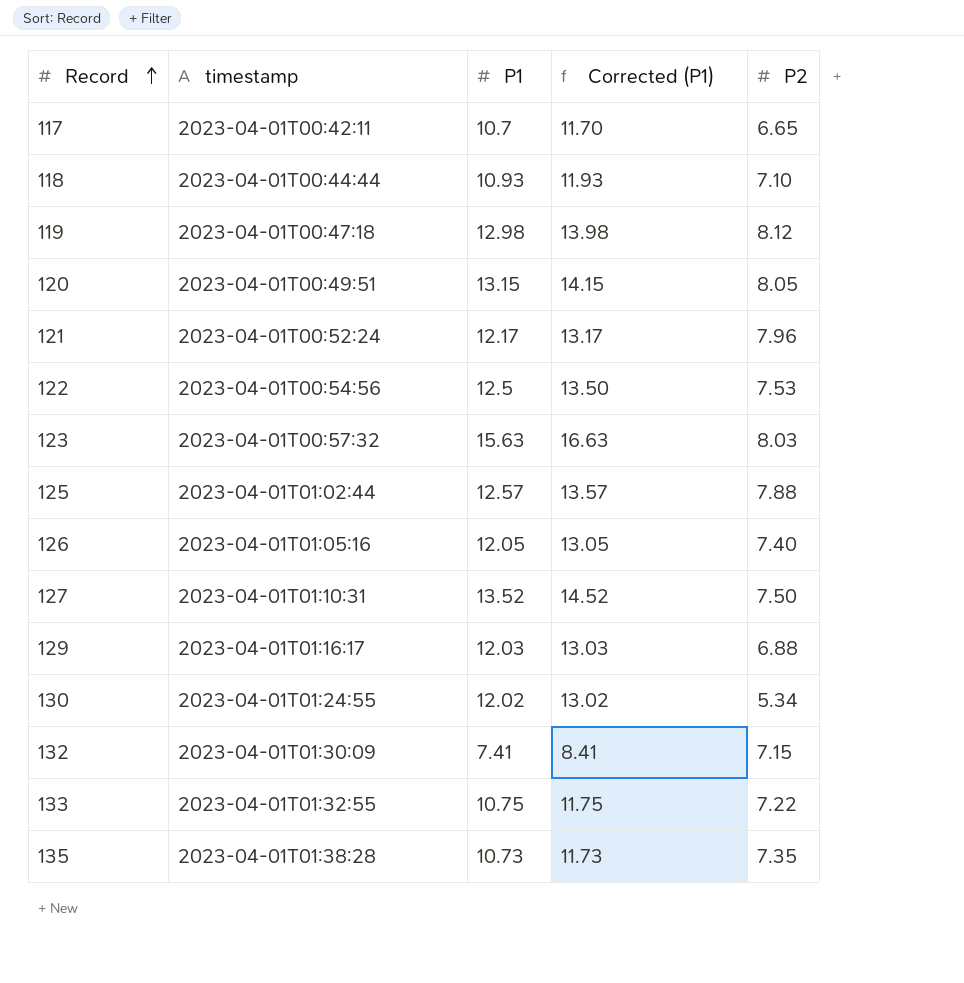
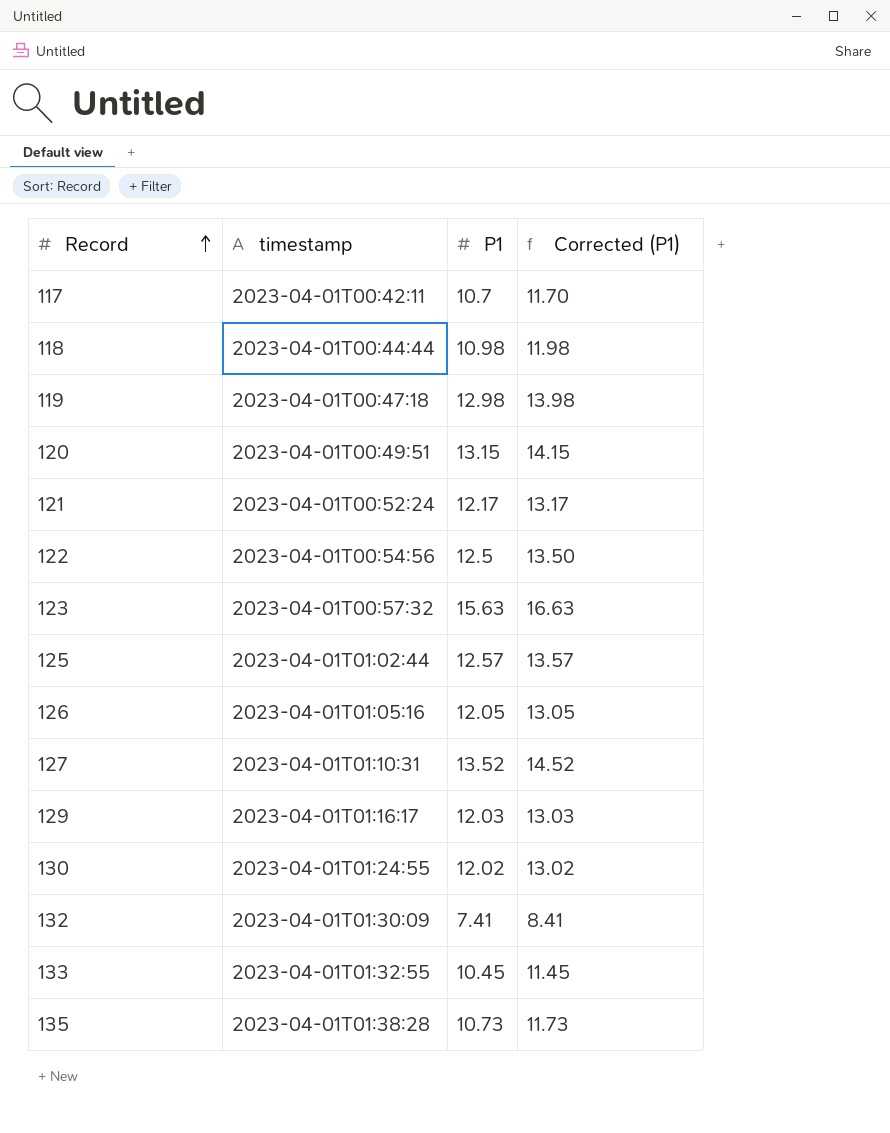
column P2 | position: 5 -> none
118 | P1: 10.93 -> 10.98
118 | Corrected (P1): 11.93 -> 11.98
133 | P1: 10.75 -> 10.45
133 | Corrected (P1): 11.75 -> 11.45

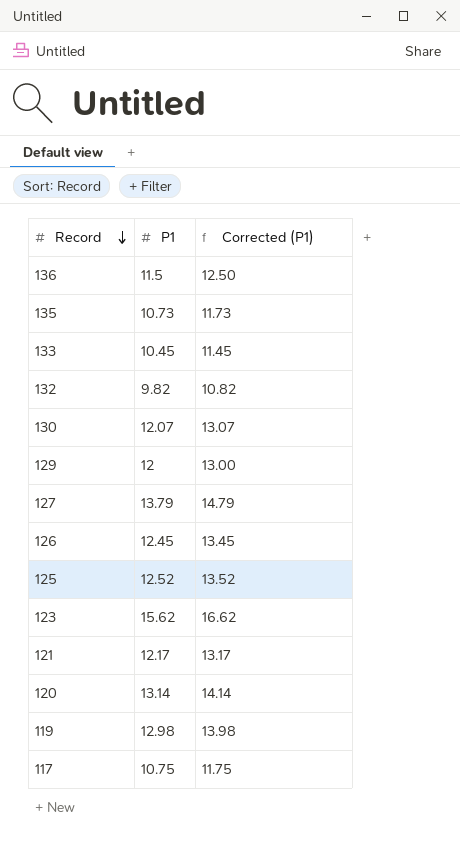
row order: Record ascending -> Record descending
column timestamp | position: 2 -> none
row 118: 2023-04-01T00:44:44 | 10.98 | 11.98 -> none
row 122: 2023-04-01T00:54:56 | 12.5 | 13.50 -> none
row 136: none -> 11.5 | 12.50
132 | P1: 7.41 -> 9.82
132 | Corrected (P1): 8.41 -> 10.82
130 | P1: 12.02 -> 12.07
130 | Corrected (P1): 13.02 -> 13.07
129 | P1: 12.03 -> 12
129 | Corrected (P1): 13.03 -> 13.00
127 | P1: 13.52 -> 13.79
127 | Corrected (P1): 14.52 -> 14.79
126 | P1: 12.05 -> 12.45
126 | Corrected (P1): 13.05 -> 13.45
125 | P1: 12.57 -> 12.52
125 | Corrected (P1): 13.57 -> 13.52
123 | P1: 15.63 -> 15.62
123 | Corrected (P1): 16.63 -> 16.62
120 | P1: 13.15 -> 13.14
120 | Corrected (P1): 14.15 -> 14.14
117 | P1: 10.7 -> 10.75
117 | Corrected (P1): 11.70 -> 11.75

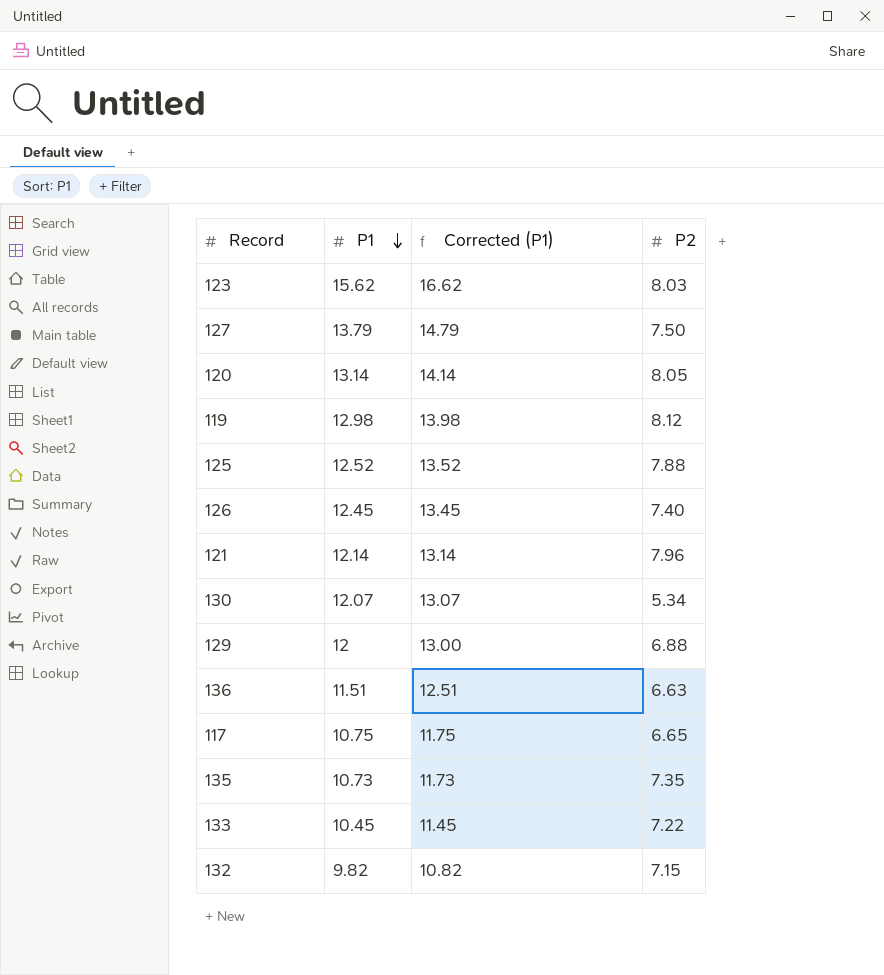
row order: Record descending -> P1 descending
column P2 | position: none -> 4
121 | P1: 12.17 -> 12.14
121 | Corrected (P1): 13.17 -> 13.14
136 | P1: 11.5 -> 11.51
136 | Corrected (P1): 12.50 -> 12.51

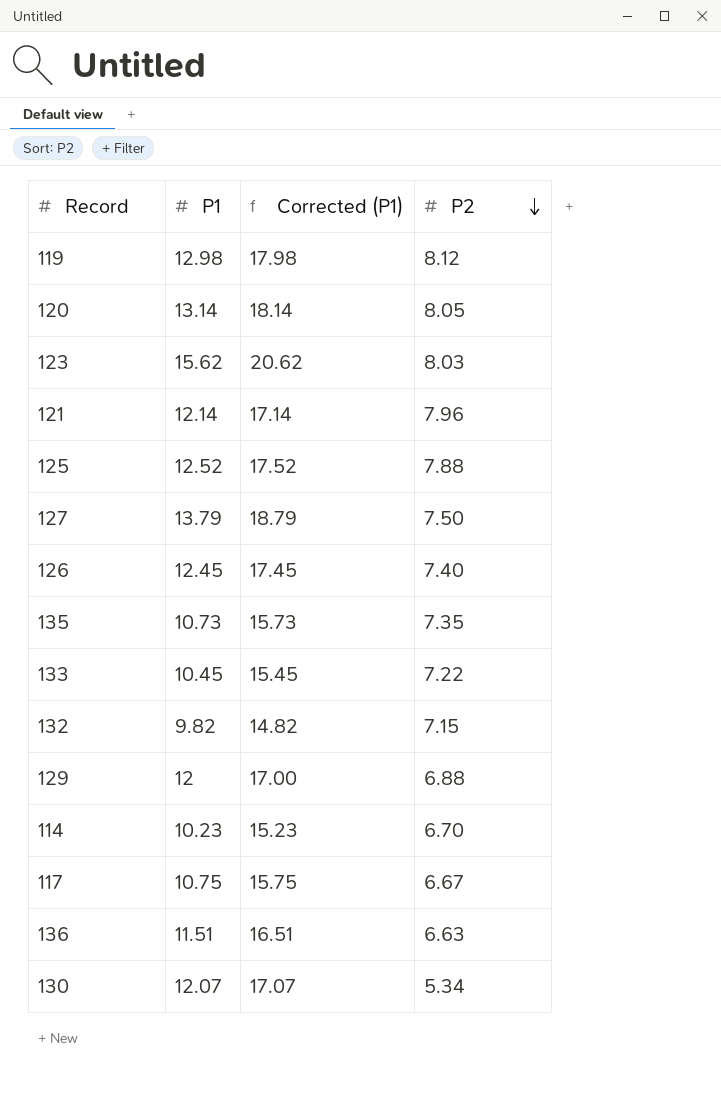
row order: P1 descending -> P2 descending
column Corrected (P1) | formula: [P1] + 1 -> [P1] + 5
row 114: none -> 10.23 | 15.23 | 6.70
117 | P2: 6.65 -> 6.67

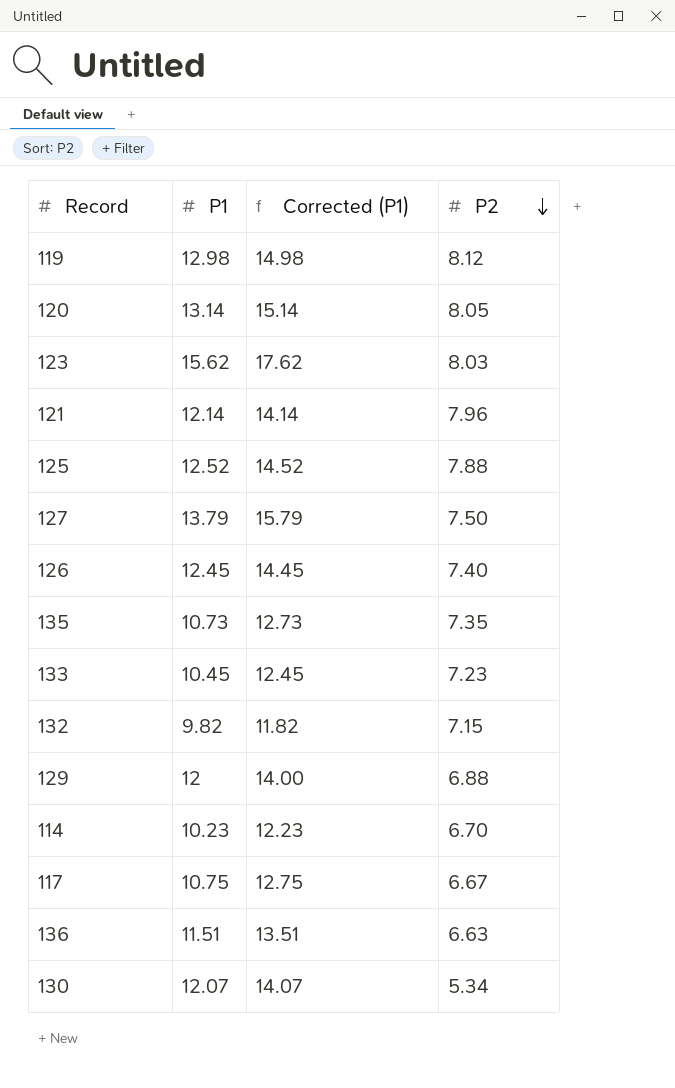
column Corrected (P1) | formula: [P1] + 5 -> [P1] + 2
133 | P2: 7.22 -> 7.23

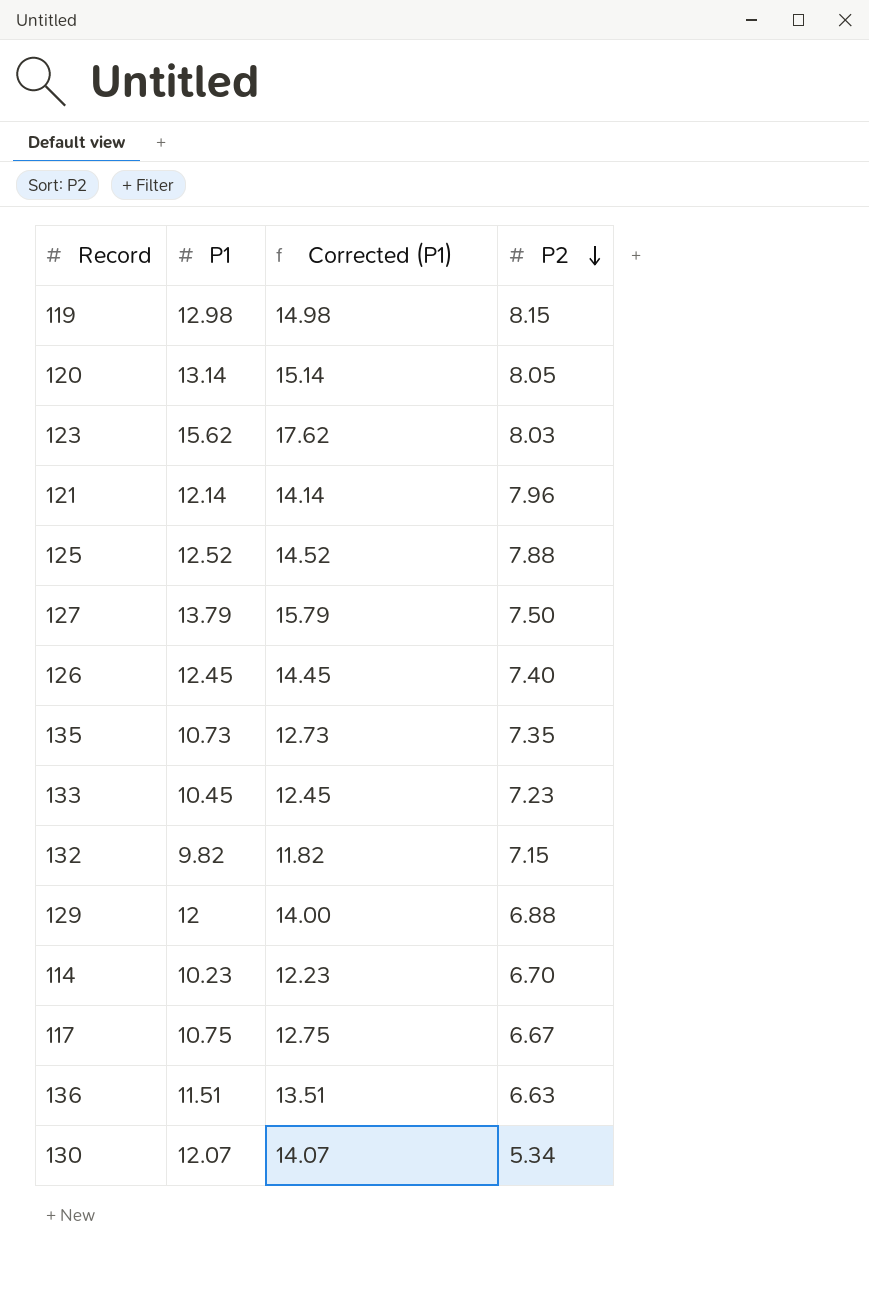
119 | P2: 8.12 -> 8.15

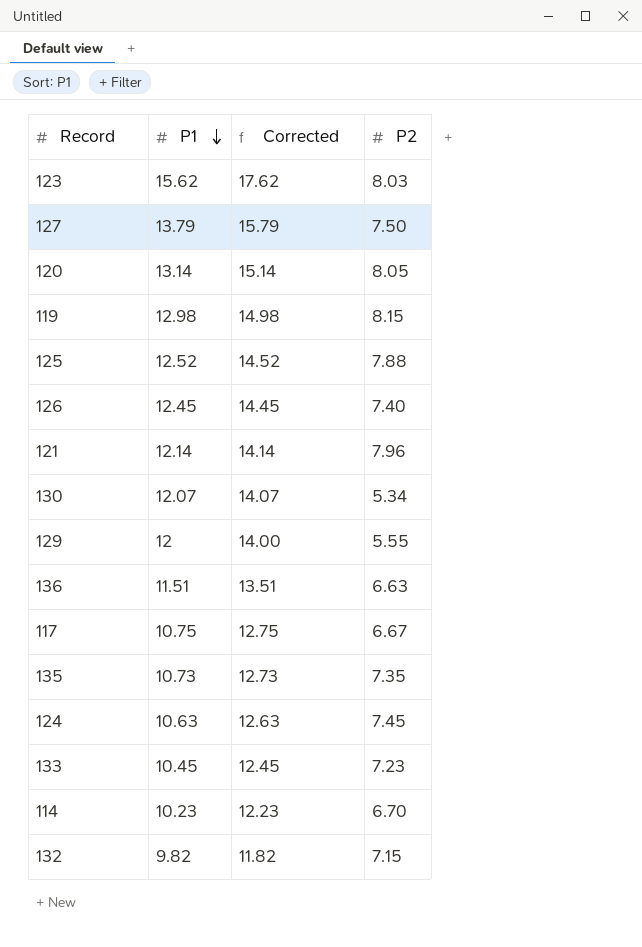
row order: P2 descending -> P1 descending
column name: Corrected (P1) -> Corrected
129 | P2: 6.88 -> 5.55
row 124: none -> 10.63 | 12.63 | 7.45

